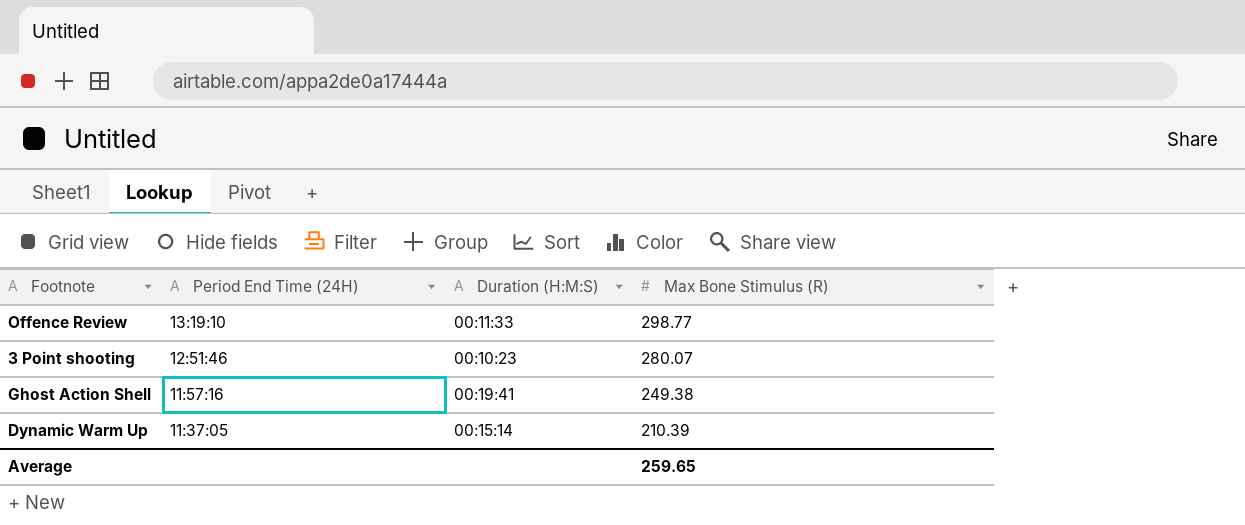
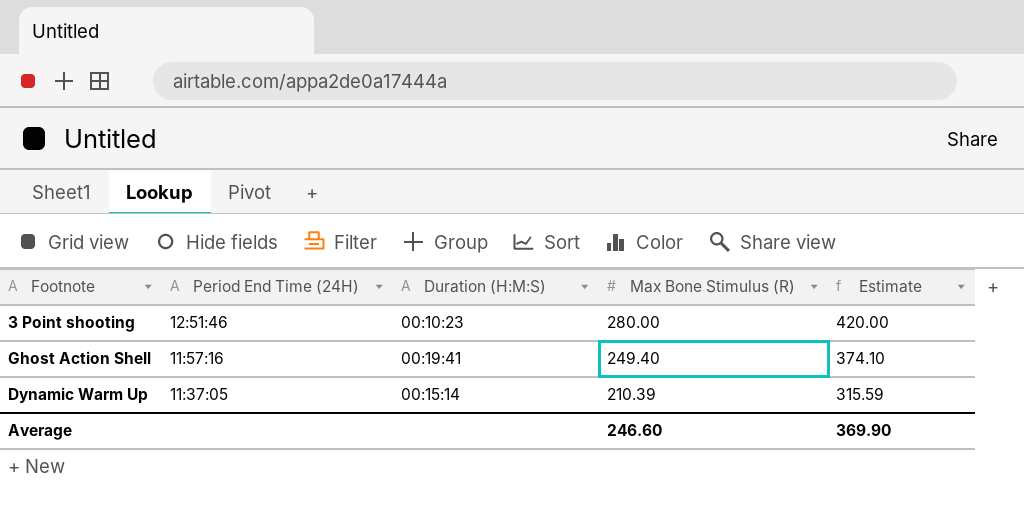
column Estimate | formula: none -> [Max Bone Stimulus (R)] * 1.5
row Offence Review: 13:19:10 | 00:11:33 | 298.77 -> none
3 Point shooting | Max Bone Stimulus (R): 280.07 -> 280.00
Ghost Action Shell | Max Bone Stimulus (R): 249.38 -> 249.40
Average | Max Bone Stimulus (R): 259.65 -> 246.60

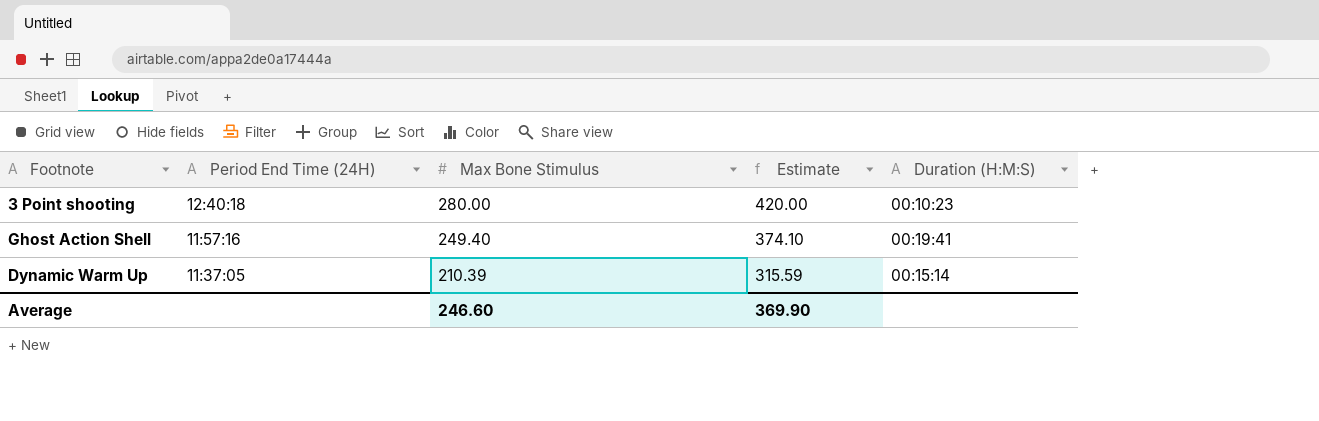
column name: Max Bone Stimulus (R) -> Max Bone Stimulus
column Duration (H:M:S) | position: 3 -> 5
3 Point shooting | Period End Time (24H): 12:51:46 -> 12:40:18

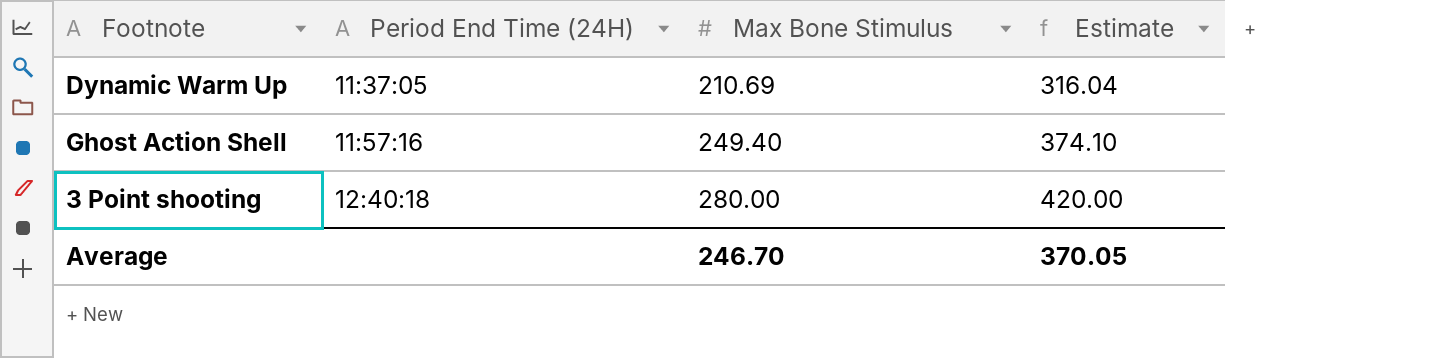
row order: Period End Time (24H) descending -> Period End Time (24H) ascending
column Duration (H:M:S) | position: 5 -> none
Dynamic Warm Up | Max Bone Stimulus: 210.39 -> 210.69
Dynamic Warm Up | Estimate: 315.59 -> 316.04
Average | Max Bone Stimulus: 246.60 -> 246.70
Average | Estimate: 369.90 -> 370.05

